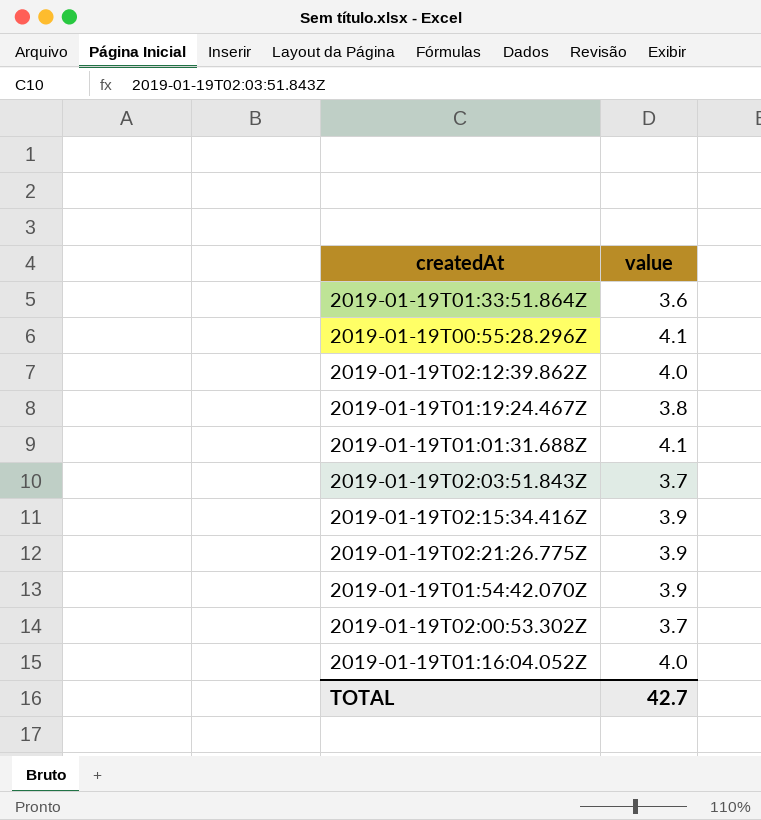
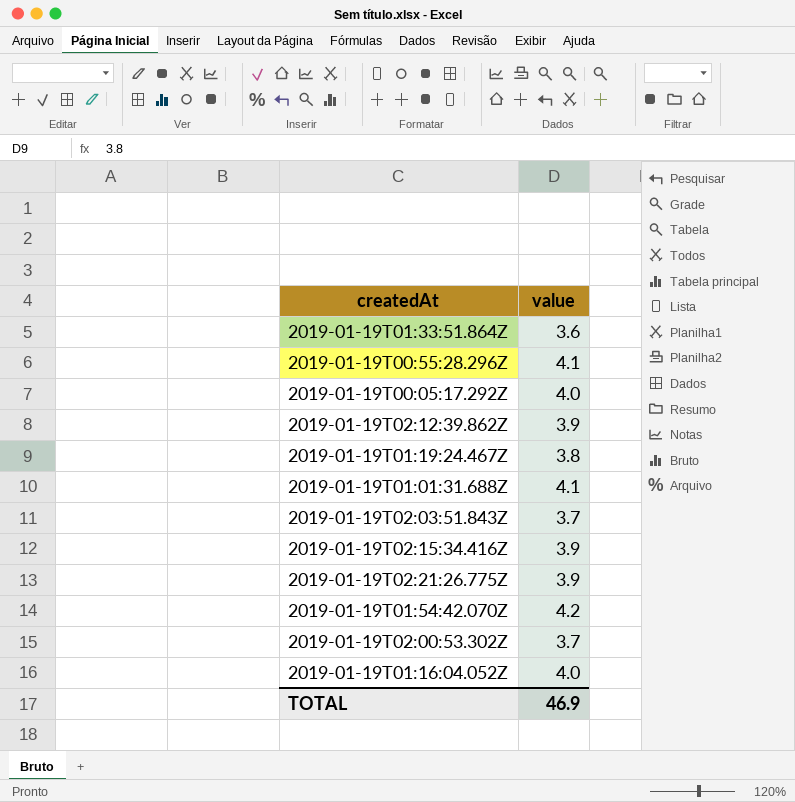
row 2019-01-19T00:05:17.292Z: none -> 4.0
2019-01-19T02:12:39.862Z | value: 4.0 -> 3.9
2019-01-19T01:54:42.070Z | value: 3.9 -> 4.2
TOTAL | value: 42.7 -> 46.9

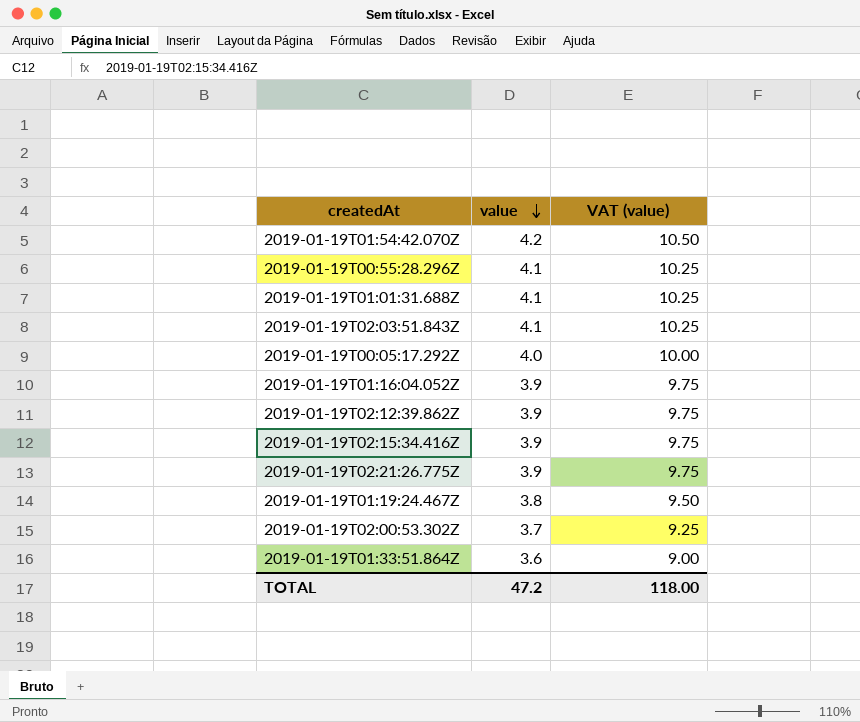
row order: none -> value descending
column VAT (value) | formula: none -> [value] * 2.5
2019-01-19T02:03:51.843Z | value: 3.7 -> 4.1
2019-01-19T01:16:04.052Z | value: 4.0 -> 3.9
TOTAL | value: 46.9 -> 47.2

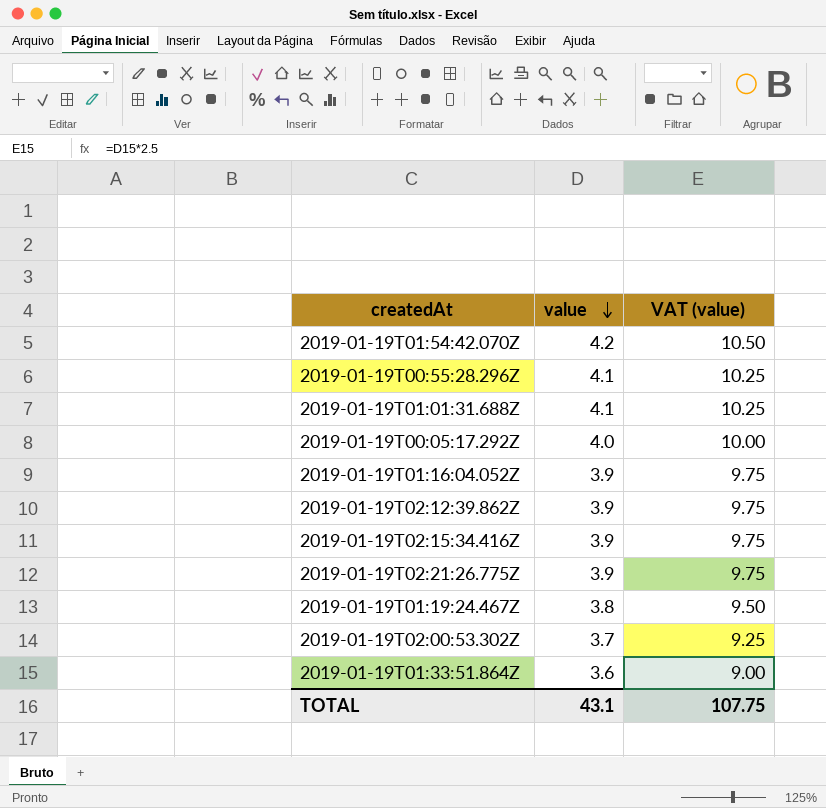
row 2019-01-19T02:03:51.843Z: 4.1 | 10.25 -> none
TOTAL | value: 47.2 -> 43.1
TOTAL | VAT (value): 118.00 -> 107.75

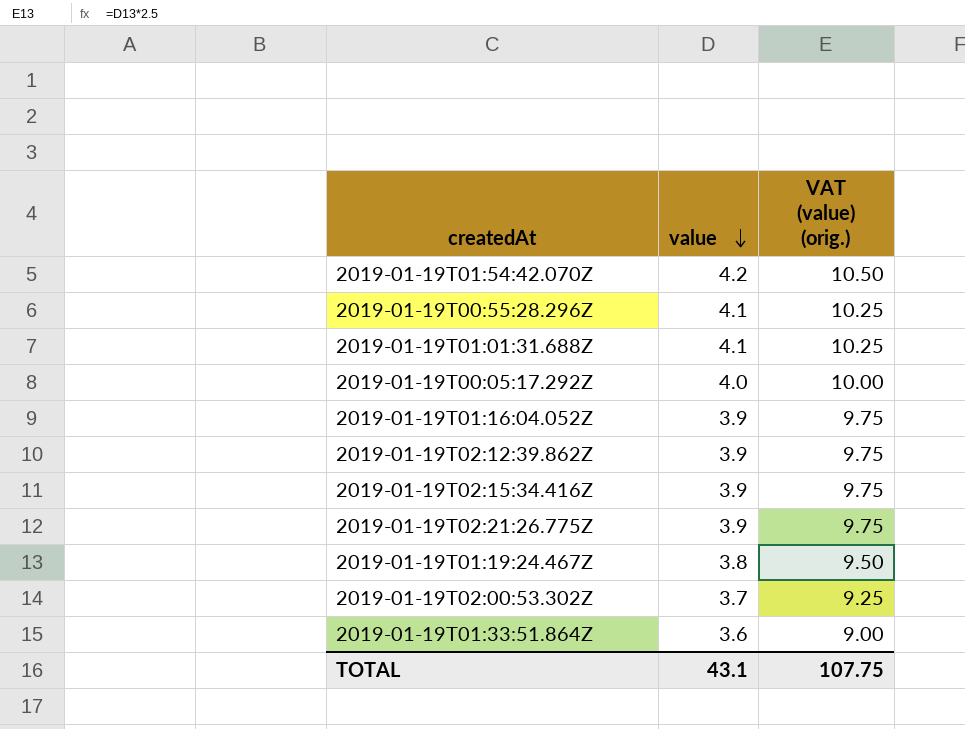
column name: VAT (value) -> VAT (value) (orig.)

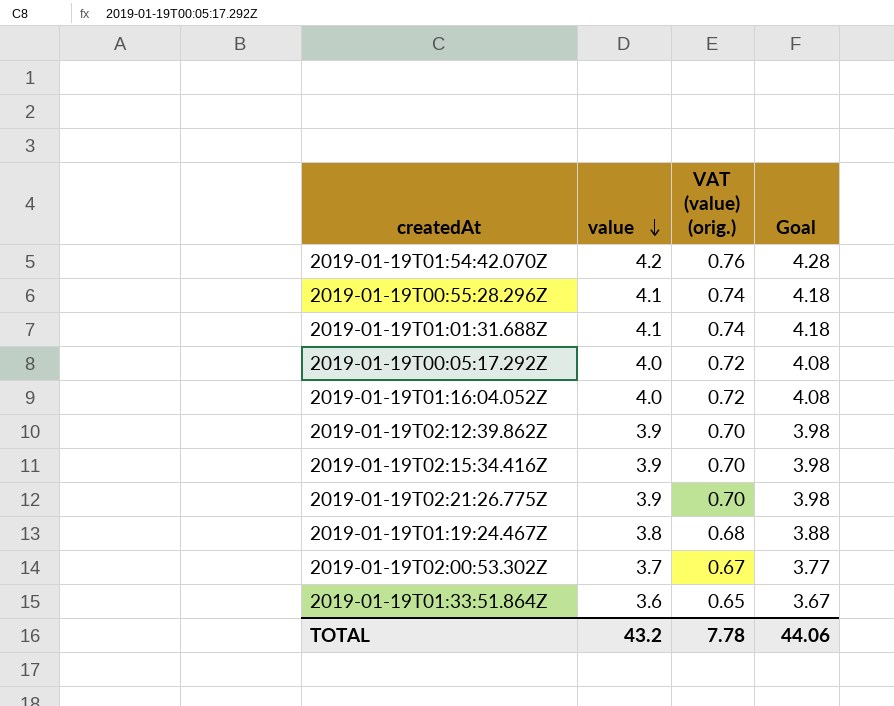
column VAT (value) (orig.) | formula: [value] * 2.5 -> [value] * 0.18
column Goal | formula: none -> [value] * 1.02
2019-01-19T01:16:04.052Z | value: 3.9 -> 4.0
TOTAL | value: 43.1 -> 43.2
TOTAL | VAT (value) (orig.): 107.75 -> 7.78

